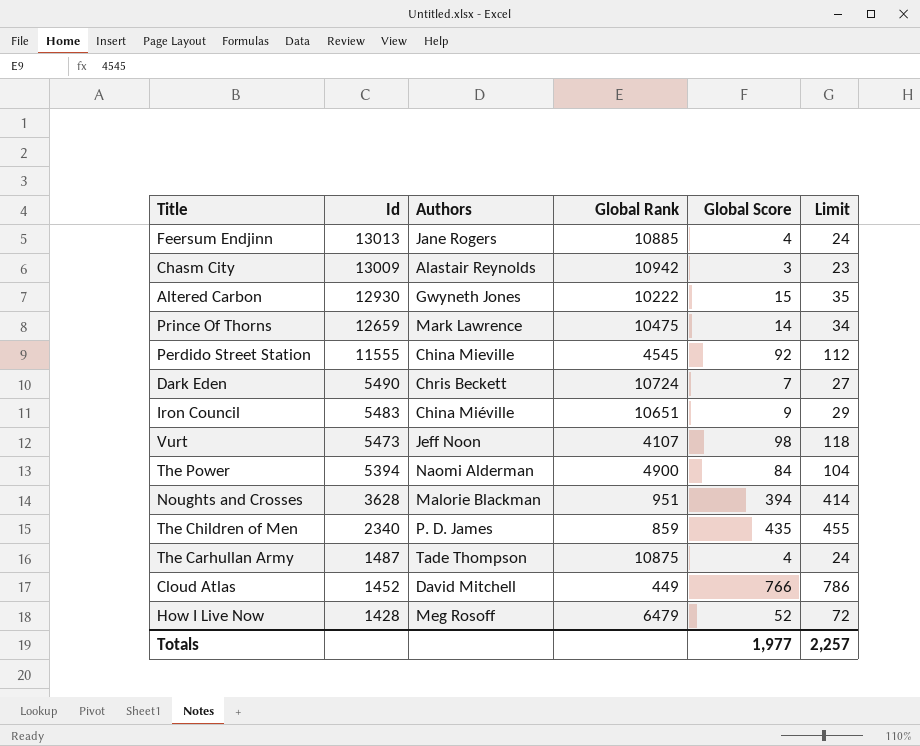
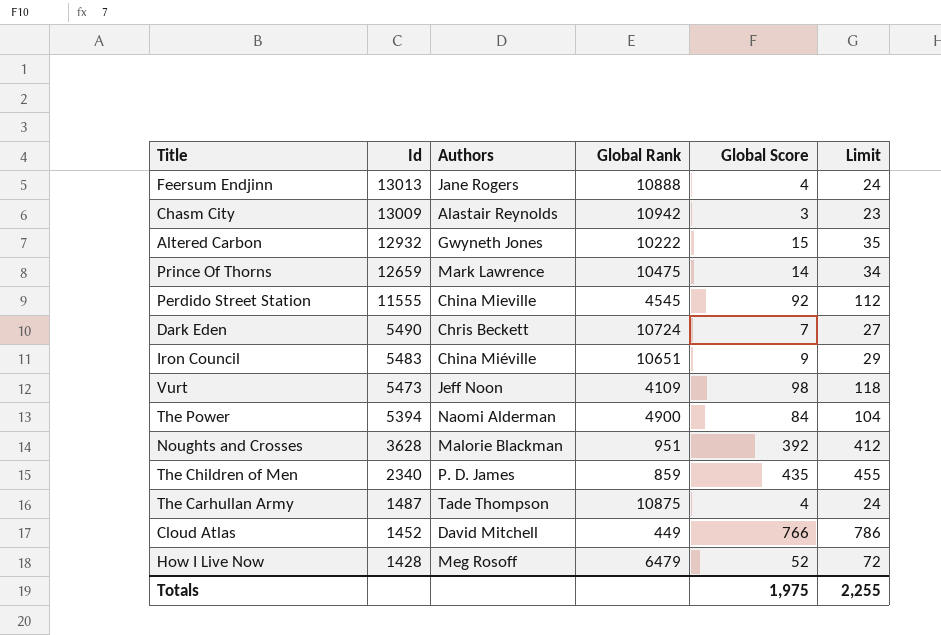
Feersum Endjinn | Global Rank: 10885 -> 10888
Altered Carbon | Id: 12930 -> 12932
Vurt | Global Rank: 4107 -> 4109
Noughts and Crosses | Global Score: 394 -> 392
Noughts and Crosses | Limit: 414 -> 412
Totals | Global Score: 1,977 -> 1,975
Totals | Limit: 2,257 -> 2,255

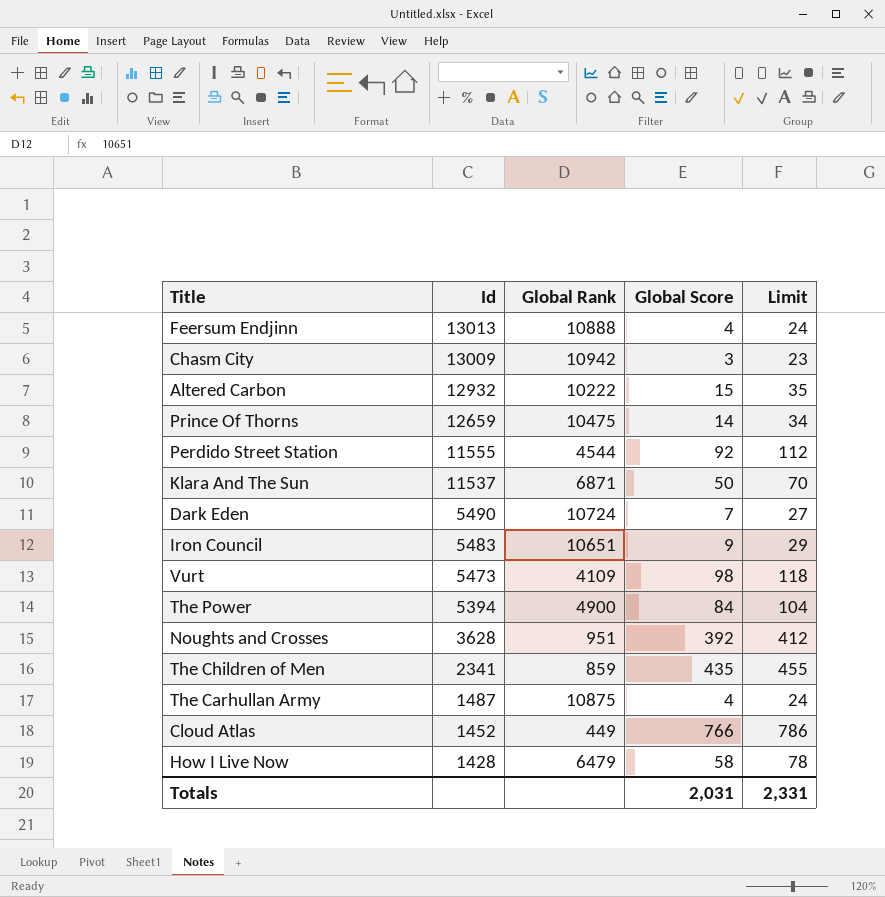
column Authors | position: 3 -> none
Perdido Street Station | Global Rank: 4545 -> 4544
row Klara And The Sun: none -> 11537 | 6871 | 50 | 70
The Children of Men | Id: 2340 -> 2341
How I Live Now | Global Score: 52 -> 58
How I Live Now | Limit: 72 -> 78
Totals | Global Score: 1,975 -> 2,031
Totals | Limit: 2,255 -> 2,331

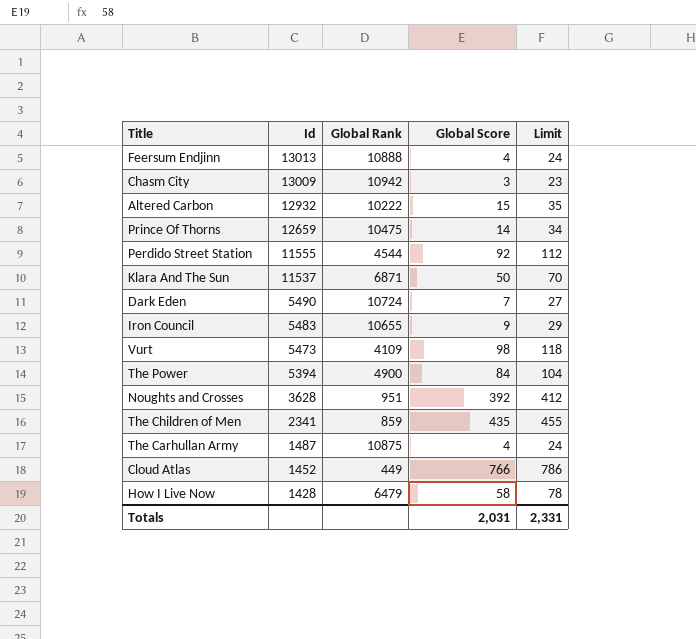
Iron Council | Global Rank: 10651 -> 10655

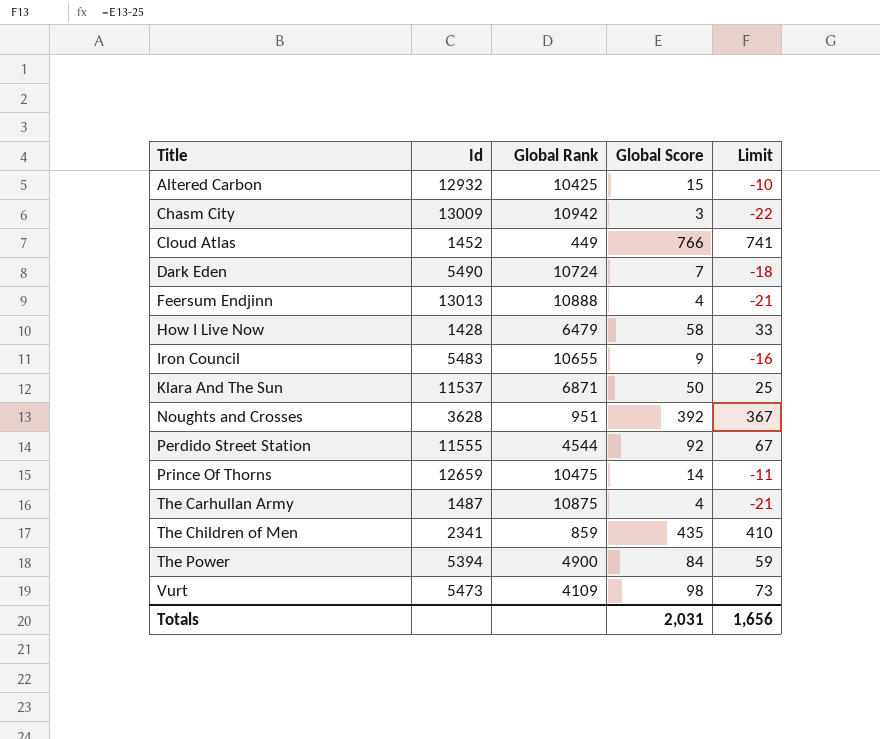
row order: Id descending -> Title ascending
column Limit | formula: [Global Score] + 20 -> [Global Score] - 25
Altered Carbon | Global Rank: 10222 -> 10425
Totals | Limit: 2,331 -> 1,656

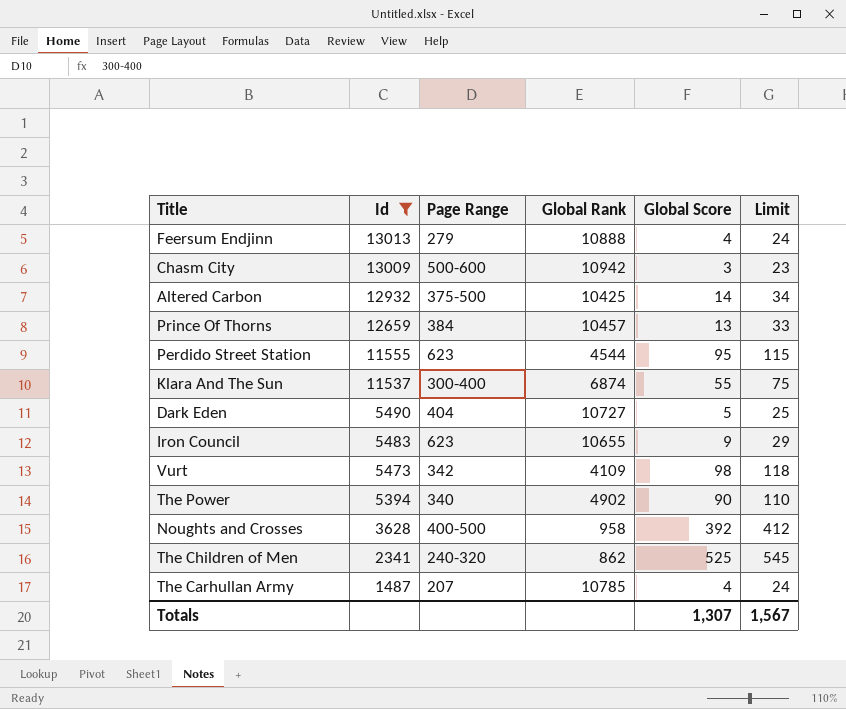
filter: none -> Id >= 1487
row order: Title ascending -> Id descending
column Page Range | position: none -> 3
column Limit | formula: [Global Score] - 25 -> [Global Score] + 20
Altered Carbon | Global Score: 15 -> 14
Prince Of Thorns | Global Rank: 10475 -> 10457
Prince Of Thorns | Global Score: 14 -> 13
Perdido Street Station | Global Score: 92 -> 95
Klara And The Sun | Global Rank: 6871 -> 6874
Klara And The Sun | Global Score: 50 -> 55
Dark Eden | Global Rank: 10724 -> 10727
Dark Eden | Global Score: 7 -> 5
The Power | Global Rank: 4900 -> 4902
The Power | Global Score: 84 -> 90
Noughts and Crosses | Global Rank: 951 -> 958
The Children of Men | Global Rank: 859 -> 862
The Children of Men | Global Score: 435 -> 525
The Carhullan Army | Global Rank: 10875 -> 10785
Totals | Global Score: 2,031 -> 1,307
Totals | Limit: 1,656 -> 1,567

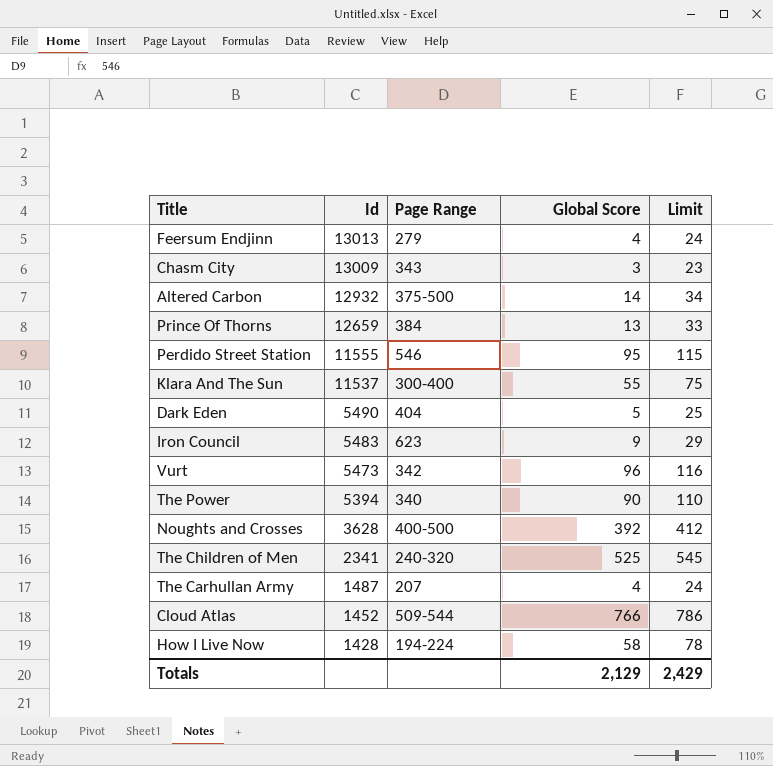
filter: Id >= 1487 -> none
column Global Rank | position: 4 -> none
Chasm City | Page Range: 500-600 -> 343
Perdido Street Station | Page Range: 623 -> 546
Vurt | Global Score: 98 -> 96
Vurt | Limit: 118 -> 116
Totals | Global Score: 1,307 -> 2,129
Totals | Limit: 1,567 -> 2,429

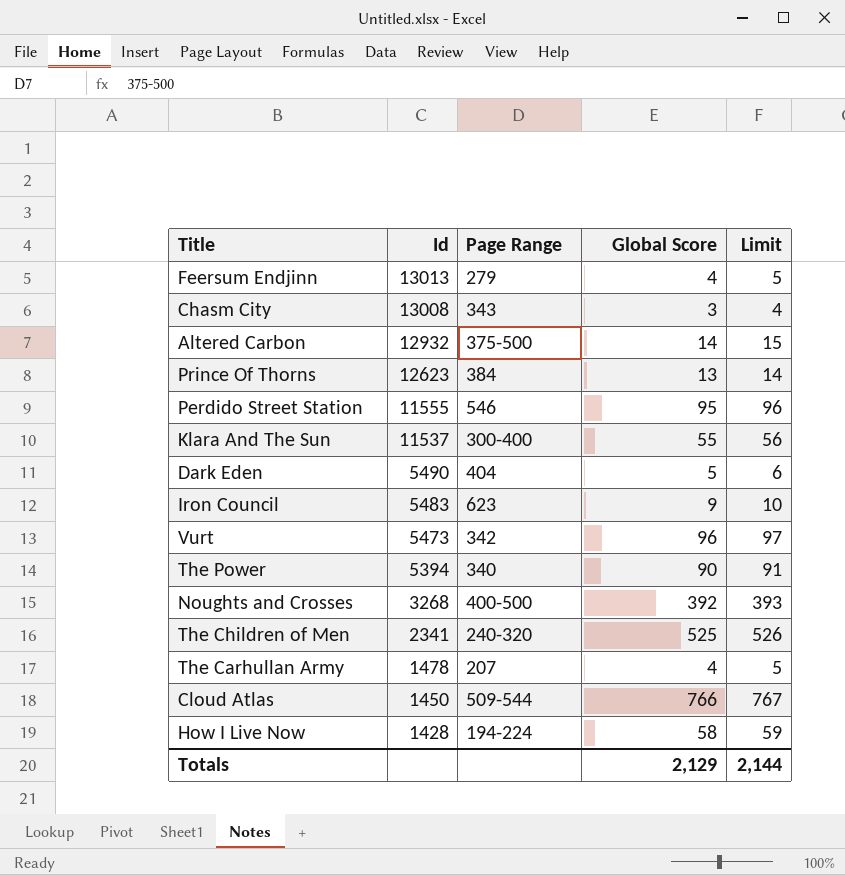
column Limit | formula: [Global Score] + 20 -> [Global Score] + 1
Chasm City | Id: 13009 -> 13008
Prince Of Thorns | Id: 12659 -> 12623
Noughts and Crosses | Id: 3628 -> 3268
The Carhullan Army | Id: 1487 -> 1478
Cloud Atlas | Id: 1452 -> 1450
Totals | Limit: 2,429 -> 2,144

